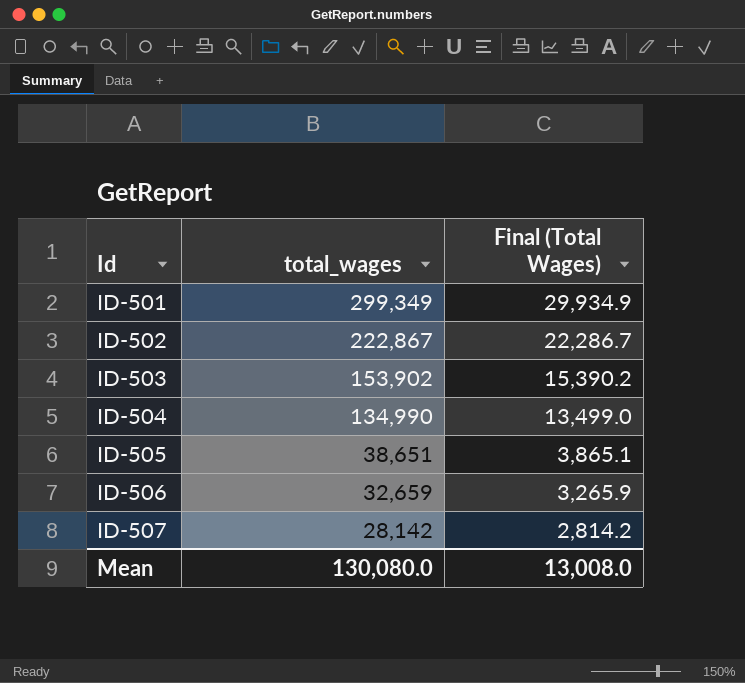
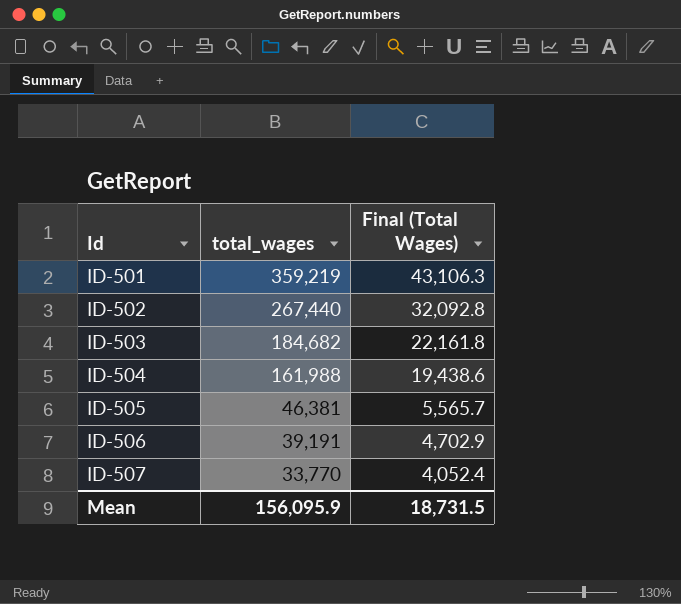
column Final (Total Wages) | formula: [total_wages] * 0.1 -> [total_wages] * 0.12
ID-501 | total_wages: 299,349 -> 359,219
ID-502 | total_wages: 222,867 -> 267,440
ID-503 | total_wages: 153,902 -> 184,682
ID-504 | total_wages: 134,990 -> 161,988
ID-505 | total_wages: 38,651 -> 46,381
ID-506 | total_wages: 32,659 -> 39,191
ID-507 | total_wages: 28,142 -> 33,770
Mean | total_wages: 130,080.0 -> 156,095.9
Mean | Final (Total Wages): 13,008.0 -> 18,731.5

